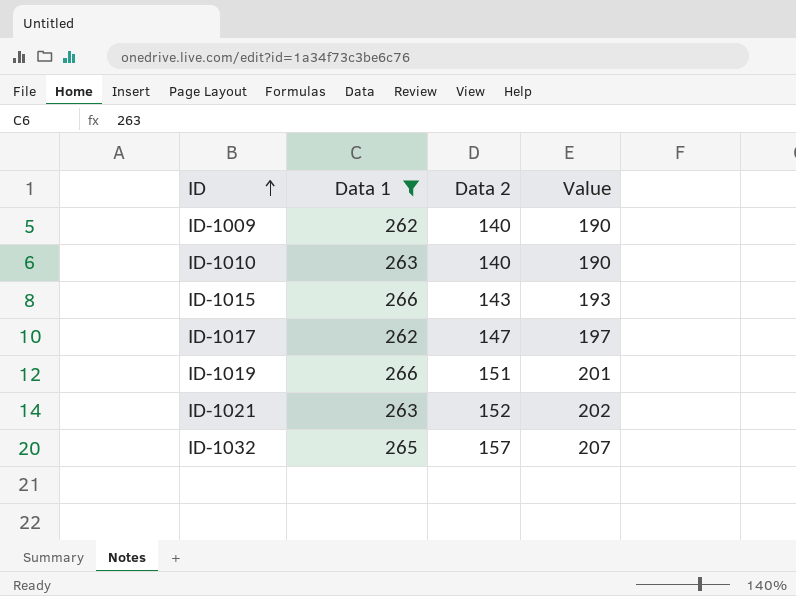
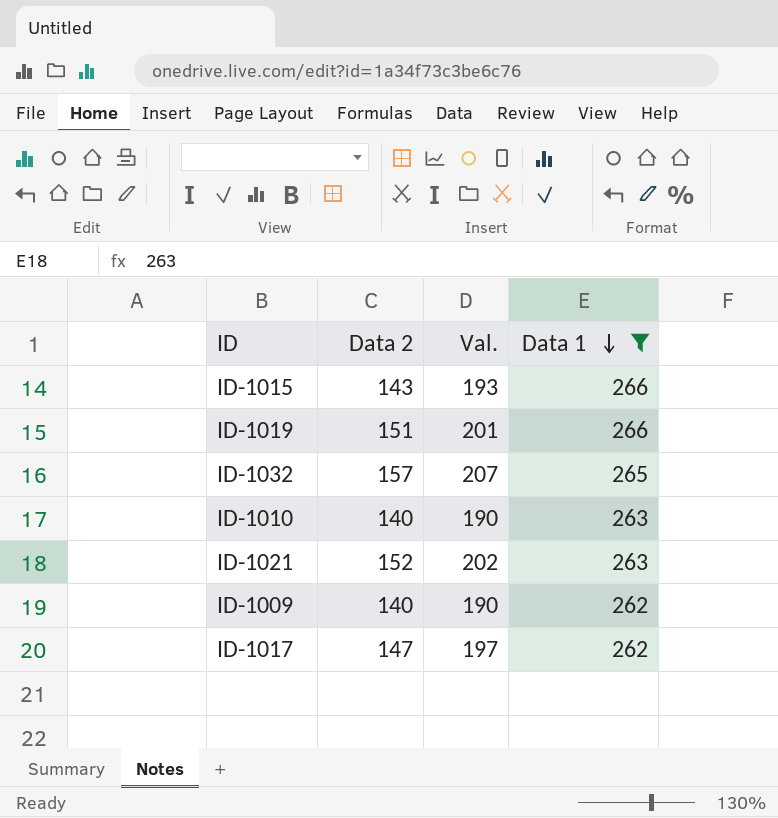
row order: ID ascending -> Data 1 descending
column name: Value -> Val.
column Data 1 | position: 2 -> 4

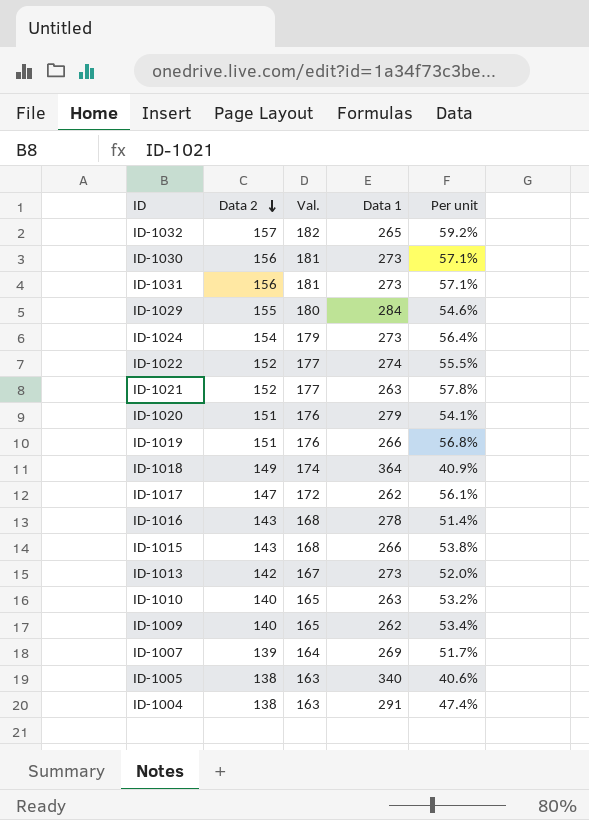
filter: Data 1 <= 266 -> none
row order: Data 1 descending -> Data 2 descending
column Val. | formula: [Data 2] + 50 -> [Data 2] + 25
column Per unit | formula: none -> [Data 2] / [Data 1]

